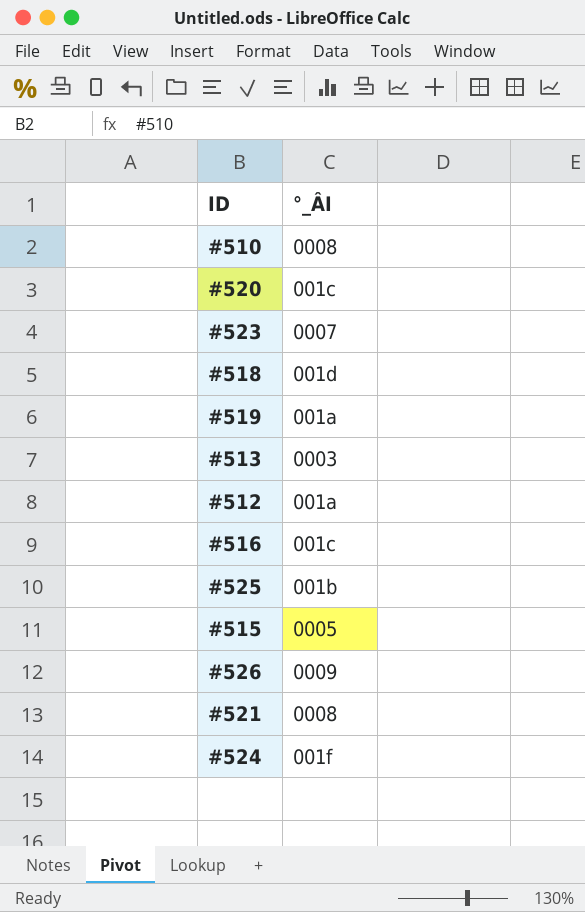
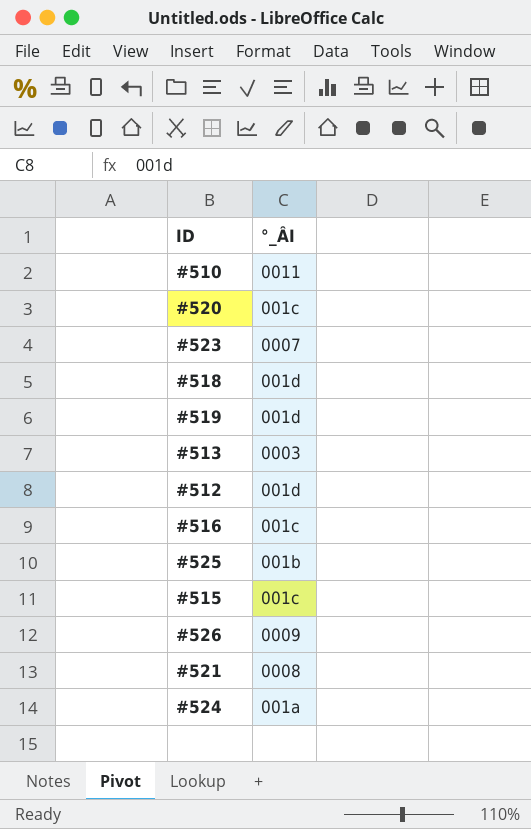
#510 | °_ÂI: 0008 -> 0011
#519 | °_ÂI: 001a -> 001d
#512 | °_ÂI: 001a -> 001d
#515 | °_ÂI: 0005 -> 001c
#524 | °_ÂI: 001f -> 001a

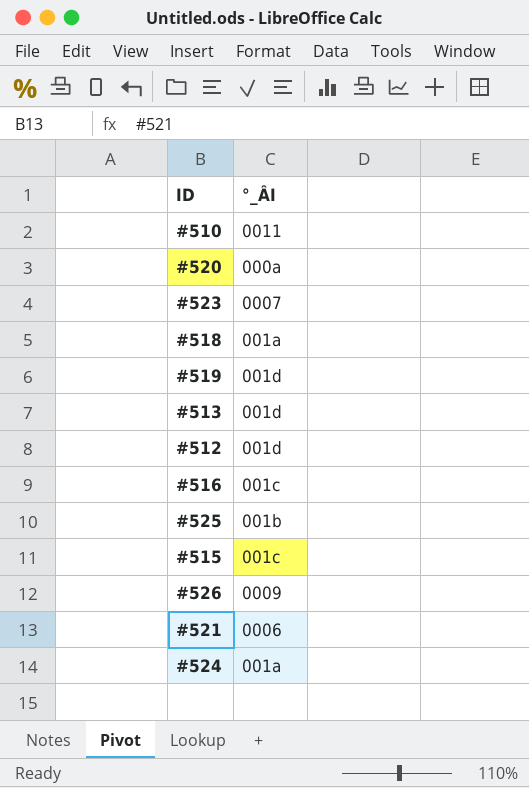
#520 | °_ÂI: 001c -> 000a
#518 | °_ÂI: 001d -> 001a
#513 | °_ÂI: 0003 -> 001d
#521 | °_ÂI: 0008 -> 0006

